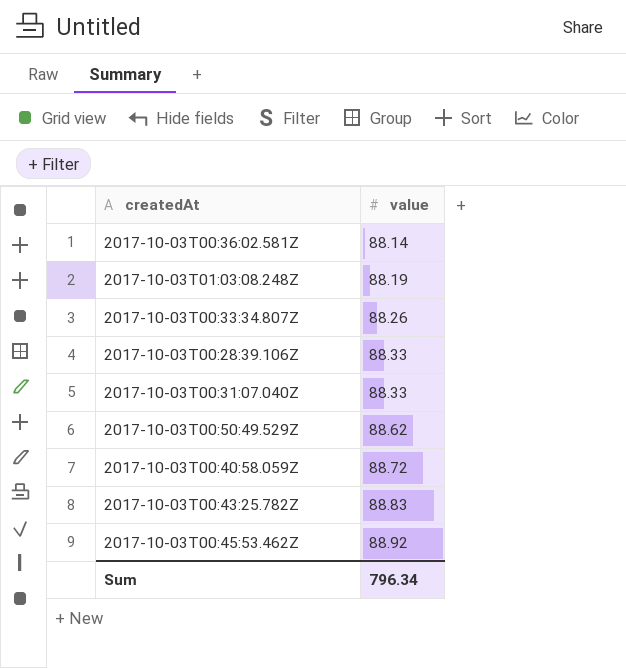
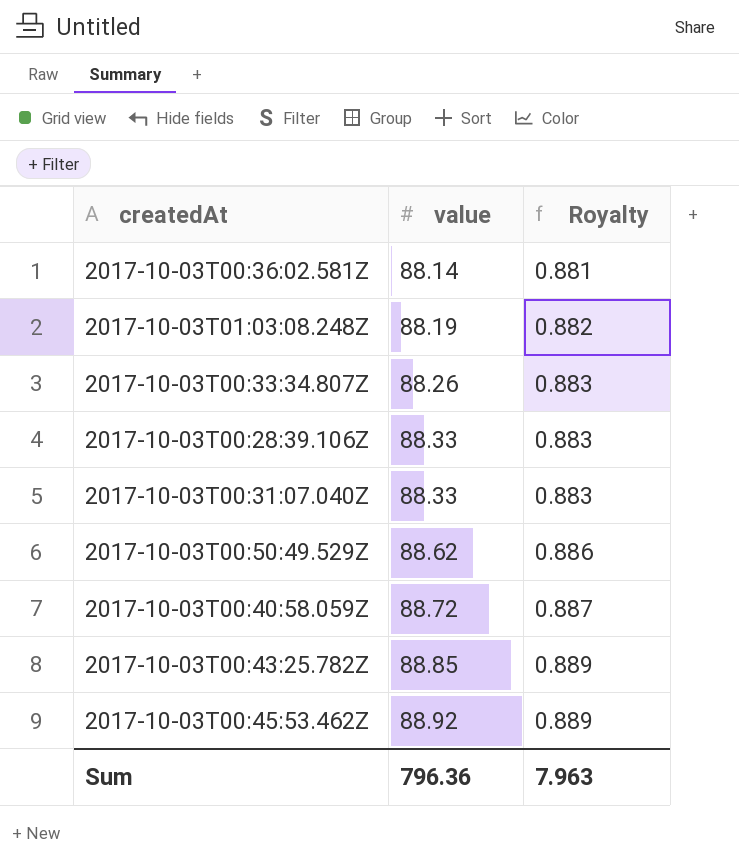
column Royalty | formula: none -> [value] * 0.01
2017-10-03T00:43:25.782Z | value: 88.83 -> 88.85
Sum | value: 796.34 -> 796.36

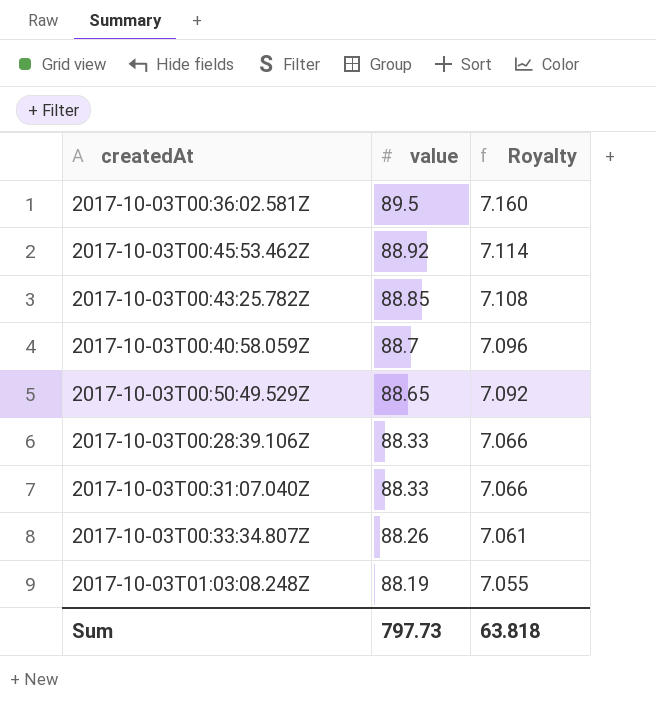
row order: value ascending -> value descending
column Royalty | formula: [value] * 0.01 -> [value] * 0.08
2017-10-03T00:36:02.581Z | value: 88.14 -> 89.5
2017-10-03T00:40:58.059Z | value: 88.72 -> 88.7
2017-10-03T00:50:49.529Z | value: 88.62 -> 88.65
Sum | value: 796.36 -> 797.73
Sum | Royalty: 7.963 -> 63.818

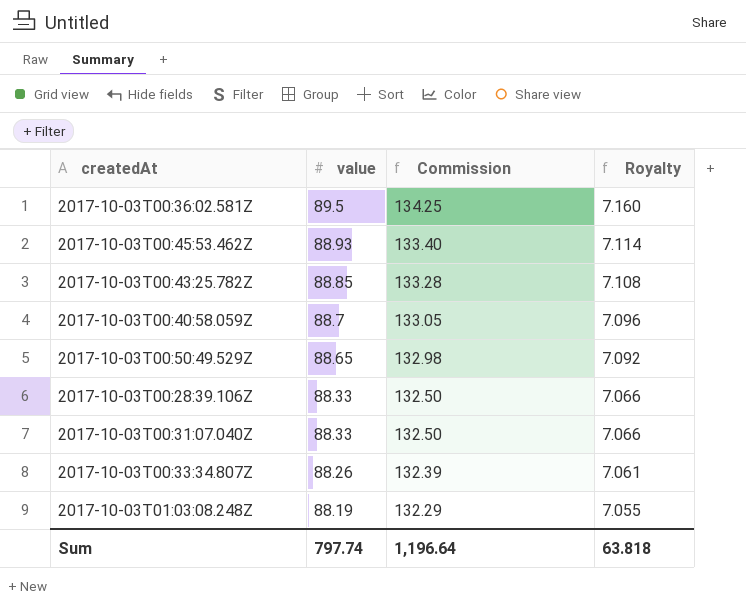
column Commission | formula: none -> [value] * 1.5
2017-10-03T00:45:53.462Z | value: 88.92 -> 88.93
Sum | value: 797.73 -> 797.74

